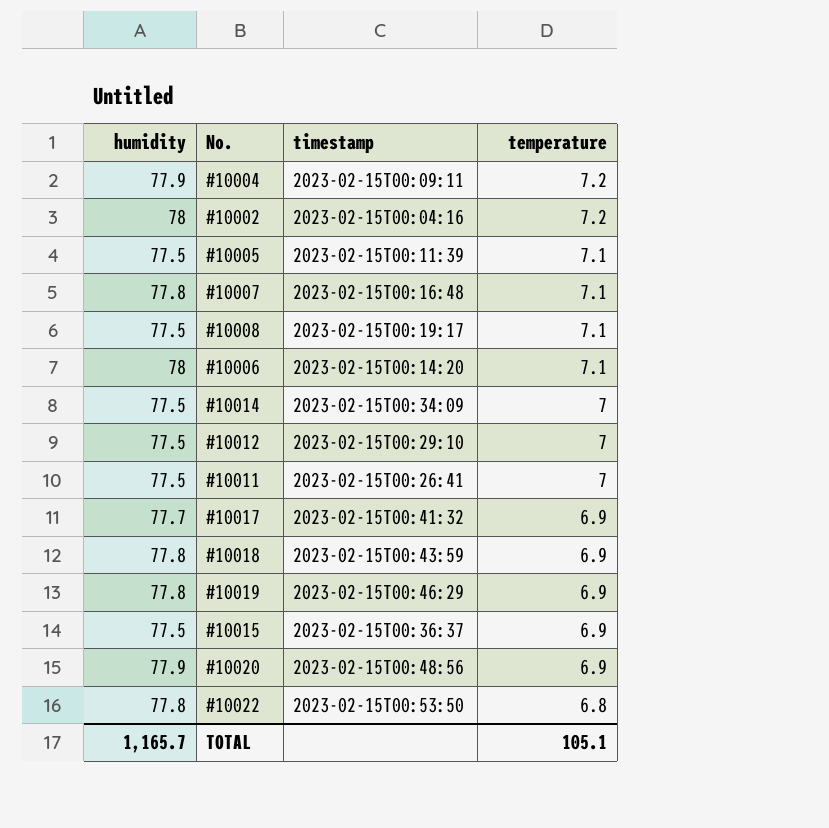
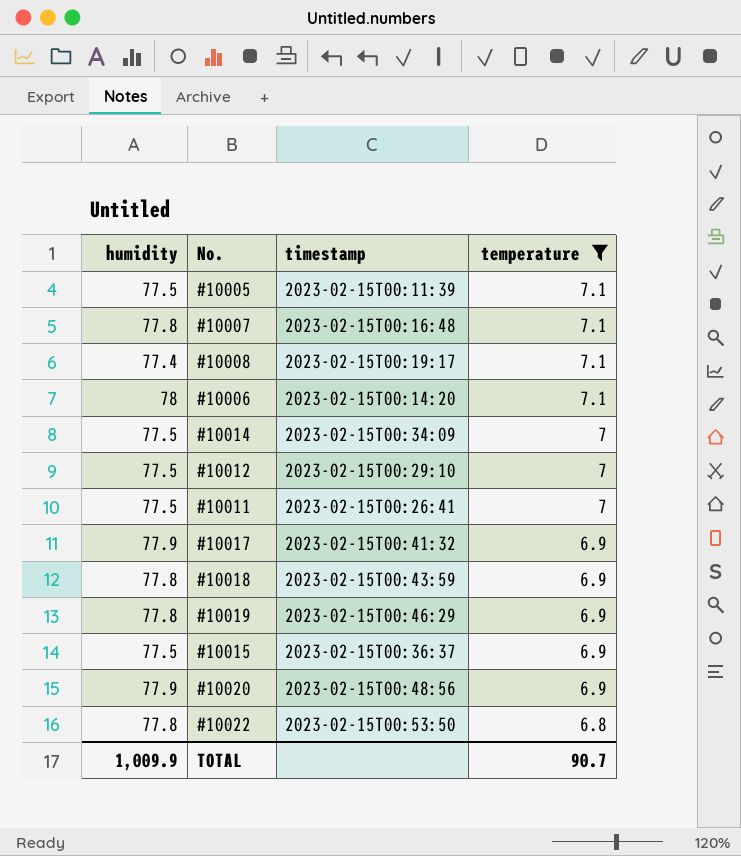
filter: none -> temperature != 7.2
#10008 | humidity: 77.5 -> 77.4
#10017 | humidity: 77.7 -> 77.9
TOTAL | humidity: 1,165.7 -> 1,009.9
TOTAL | temperature: 105.1 -> 90.7

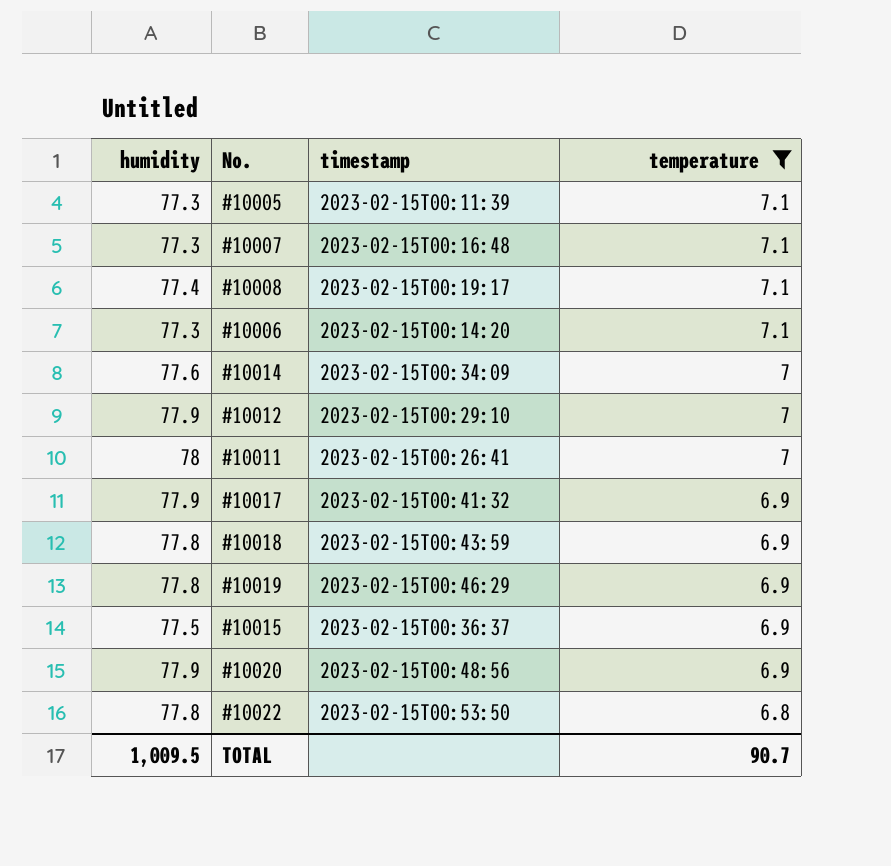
#10005 | humidity: 77.5 -> 77.3
#10007 | humidity: 77.8 -> 77.3
#10006 | humidity: 78 -> 77.3
#10014 | humidity: 77.5 -> 77.6
#10012 | humidity: 77.5 -> 77.9
#10011 | humidity: 77.5 -> 78
TOTAL | humidity: 1,009.9 -> 1,009.5

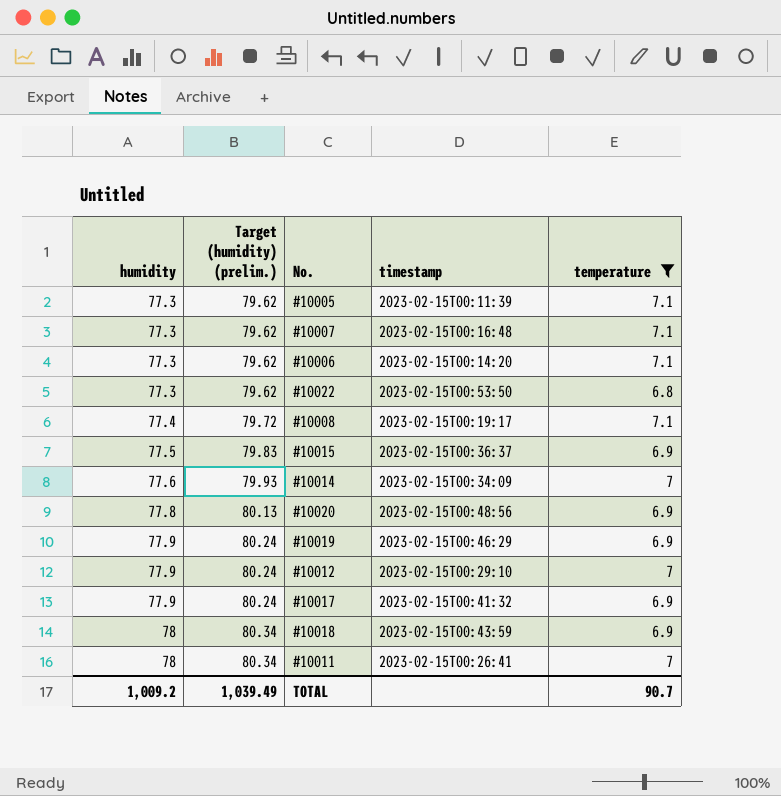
row order: temperature descending -> humidity ascending
column Target (humidity) (prelim.) | formula: none -> [humidity] * 1.03
#10022 | humidity: 77.8 -> 77.3
#10020 | humidity: 77.9 -> 77.8
#10019 | humidity: 77.8 -> 77.9
#10018 | humidity: 77.8 -> 78
TOTAL | humidity: 1,009.5 -> 1,009.2

